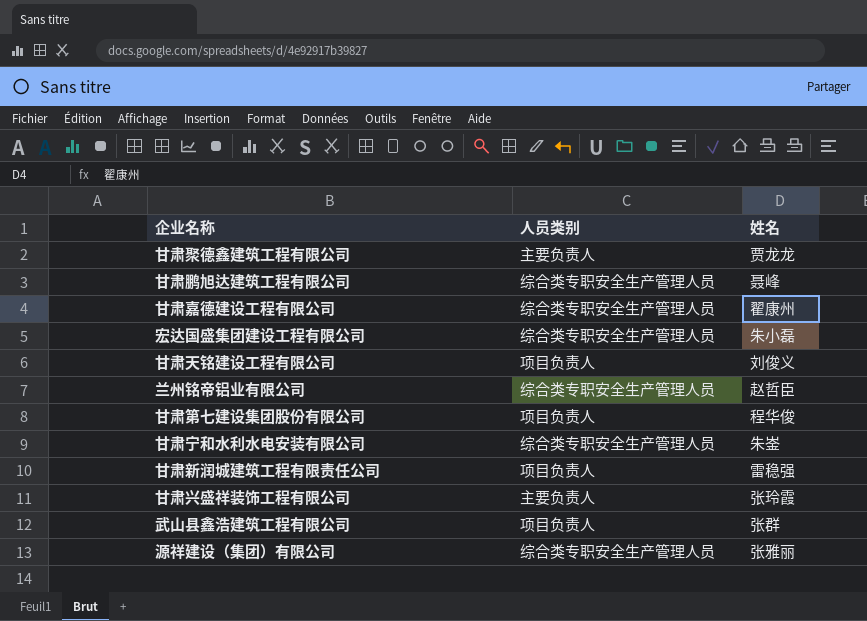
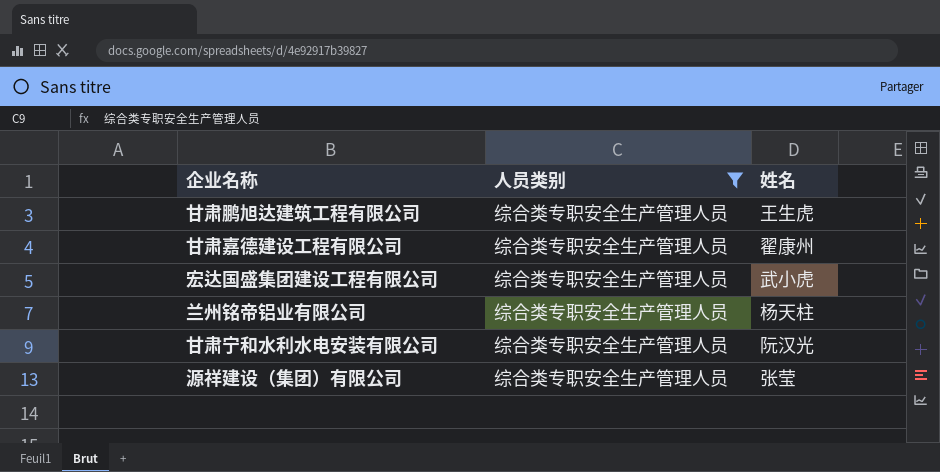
filter: none -> 人员类别 = 综合类专职安全生产管理人员
甘肃鹏旭达建筑工程有限公司 | 姓名: 聂峰 -> 王生虎
宏达国盛集团建设工程有限公司 | 姓名: 朱小磊 -> 武小虎
兰州铭帝铝业有限公司 | 姓名: 赵哲臣 -> 杨天柱
甘肃宁和水利水电安装有限公司 | 姓名: 朱崟 -> 阮汉光
源祥建设（集团）有限公司 | 姓名: 张雅丽 -> 张莹

